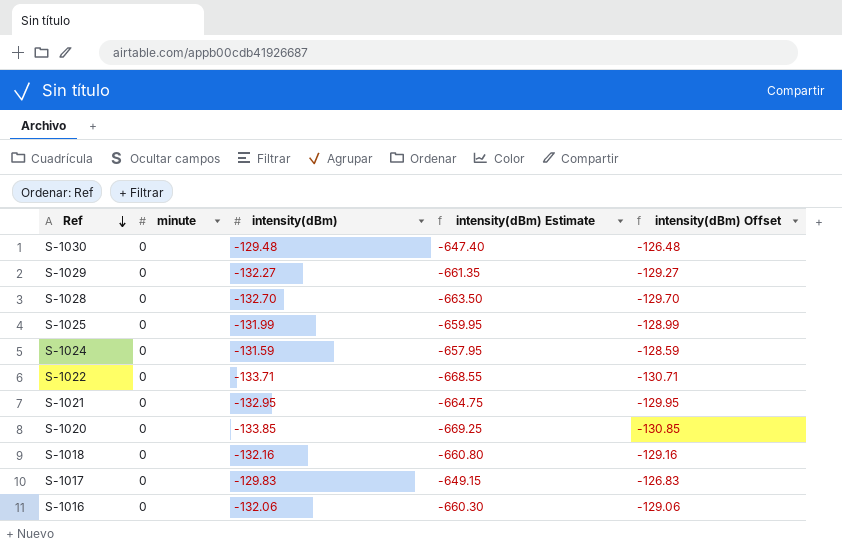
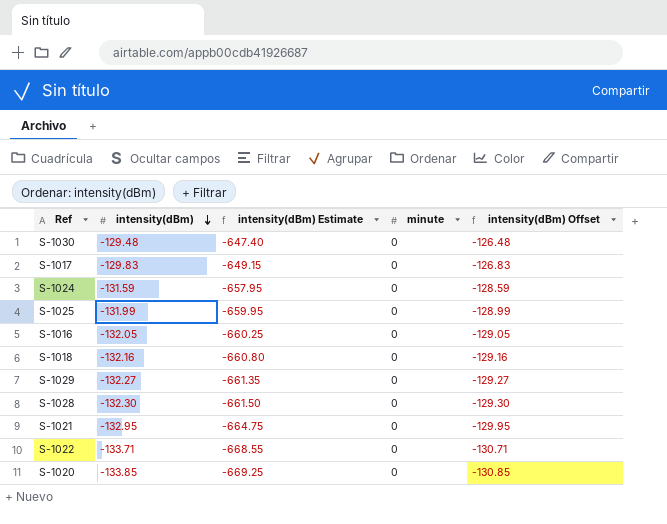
row order: Ref descending -> intensity(dBm) descending
column minute | position: 2 -> 4
S-1016 | intensity(dBm): -132.06 -> -132.05
S-1016 | intensity(dBm) Estimate: -660.30 -> -660.25
S-1016 | intensity(dBm) Offset: -129.06 -> -129.05
S-1028 | intensity(dBm): -132.70 -> -132.30
S-1028 | intensity(dBm) Estimate: -663.50 -> -661.50
S-1028 | intensity(dBm) Offset: -129.70 -> -129.30

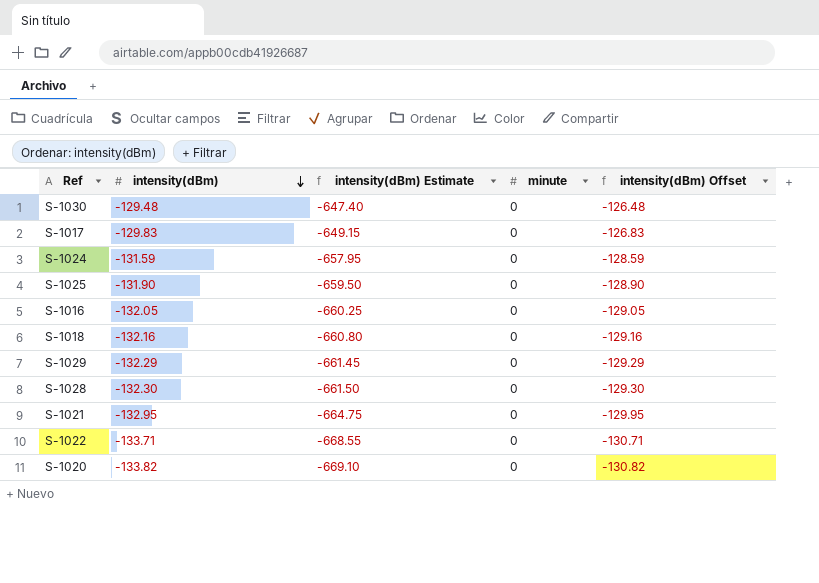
S-1025 | intensity(dBm): -131.99 -> -131.90
S-1025 | intensity(dBm) Estimate: -659.95 -> -659.50
S-1025 | intensity(dBm) Offset: -128.99 -> -128.90
S-1029 | intensity(dBm): -132.27 -> -132.29
S-1029 | intensity(dBm) Estimate: -661.35 -> -661.45
S-1029 | intensity(dBm) Offset: -129.27 -> -129.29
S-1020 | intensity(dBm): -133.85 -> -133.82
S-1020 | intensity(dBm) Estimate: -669.25 -> -669.10
S-1020 | intensity(dBm) Offset: -130.85 -> -130.82

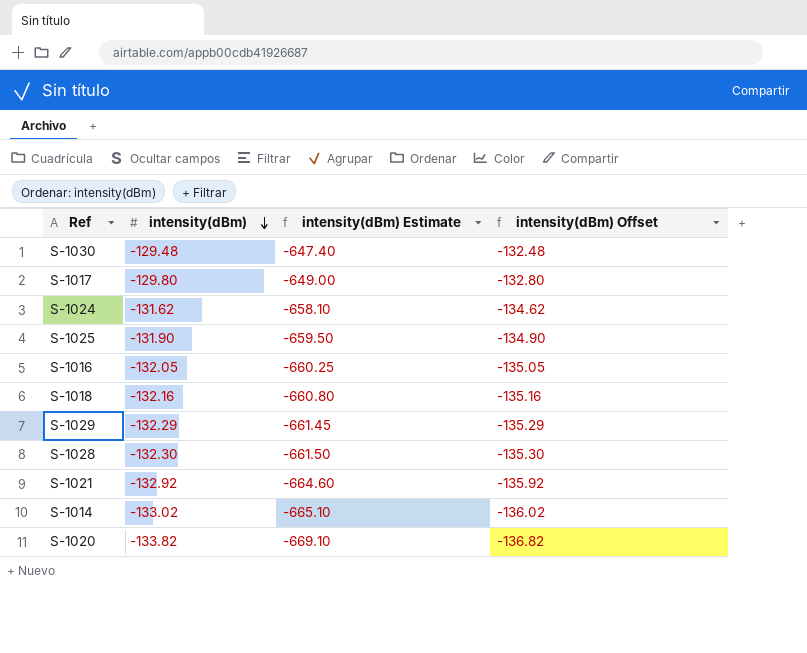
column minute | position: 4 -> none
column intensity(dBm) Offset | formula: [intensity(dBm)] + 3 -> [intensity(dBm)] - 3
row S-1022: -133.71 | -668.55 | 0 | -130.71 -> none
S-1017 | intensity(dBm): -129.83 -> -129.80
S-1017 | intensity(dBm) Estimate: -649.15 -> -649.00
S-1024 | intensity(dBm): -131.59 -> -131.62
S-1024 | intensity(dBm) Estimate: -657.95 -> -658.10
S-1021 | intensity(dBm): -132.95 -> -132.92
S-1021 | intensity(dBm) Estimate: -664.75 -> -664.60
row S-1014: none -> -133.02 | -665.10 | -136.02

